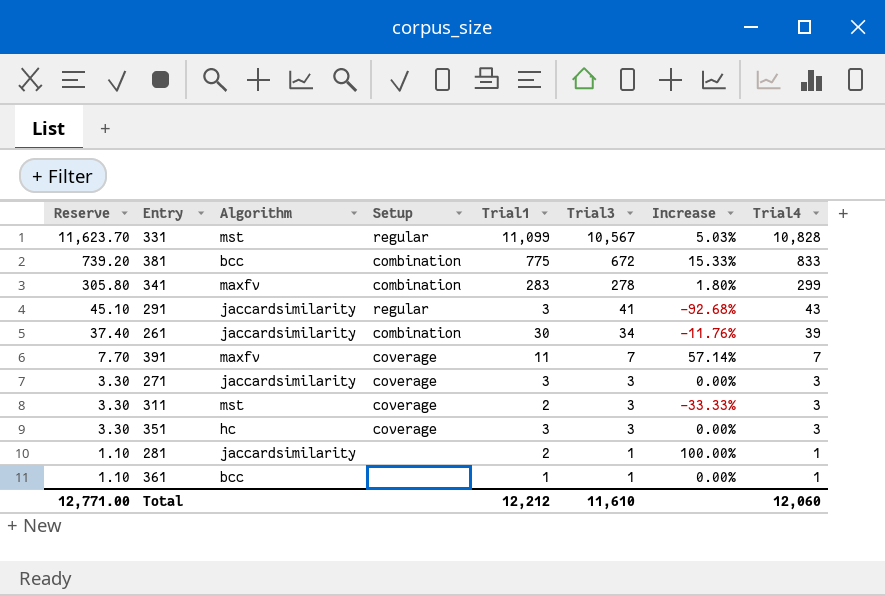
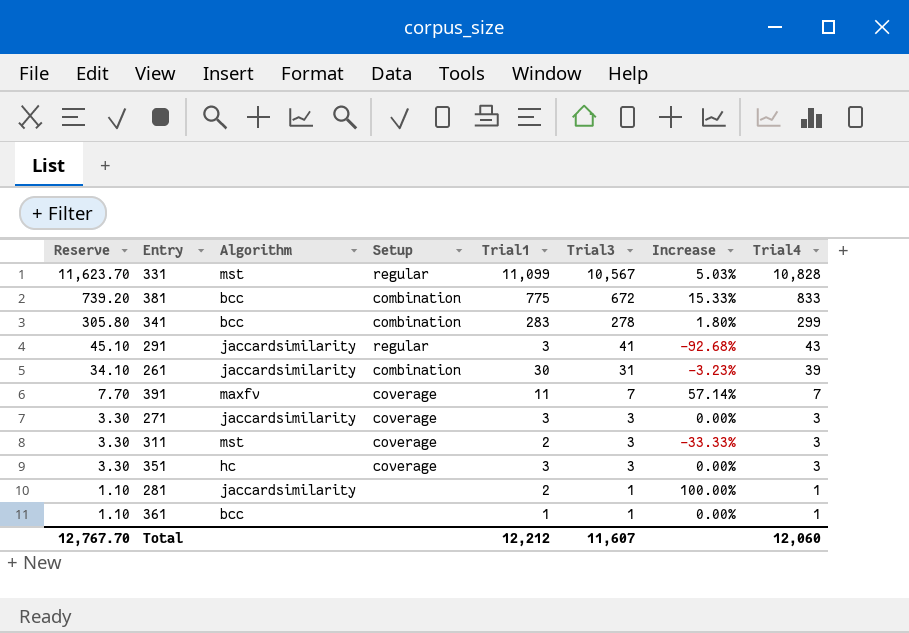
341 | Algorithm: maxfv -> bcc
261 | Reserve: 37.40 -> 34.10
261 | Trial3: 34 -> 31
261 | Increase: -11.76% -> -3.23%
Total | Reserve: 12,771.00 -> 12,767.70
Total | Trial3: 11,610 -> 11,607

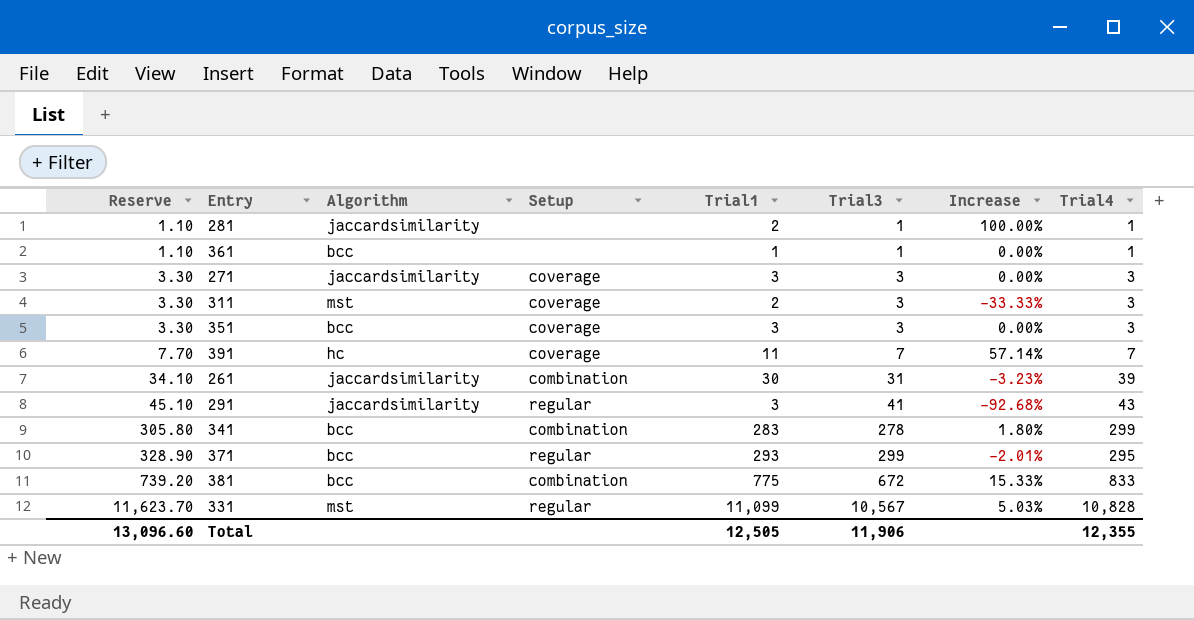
row order: Reserve descending -> Reserve ascending
351 | Algorithm: hc -> bcc
391 | Algorithm: maxfv -> hc
row 371: none -> 328.90 | bcc | regular | 293 | 299 | -2.01% | 295
Total | Reserve: 12,767.70 -> 13,096.60
Total | Trial1: 12,212 -> 12,505
Total | Trial3: 11,607 -> 11,906
Total | Trial4: 12,060 -> 12,355

